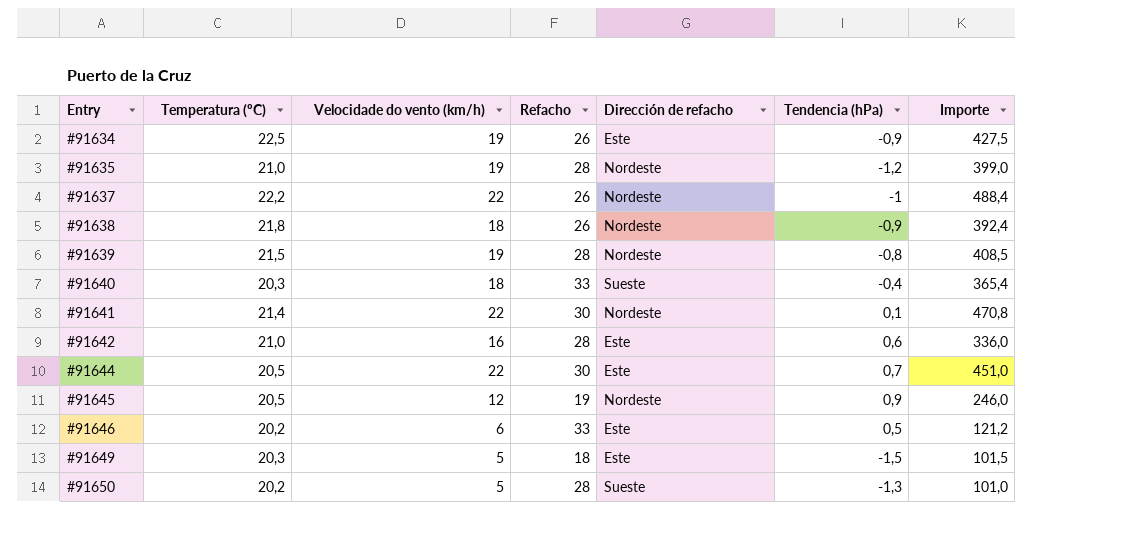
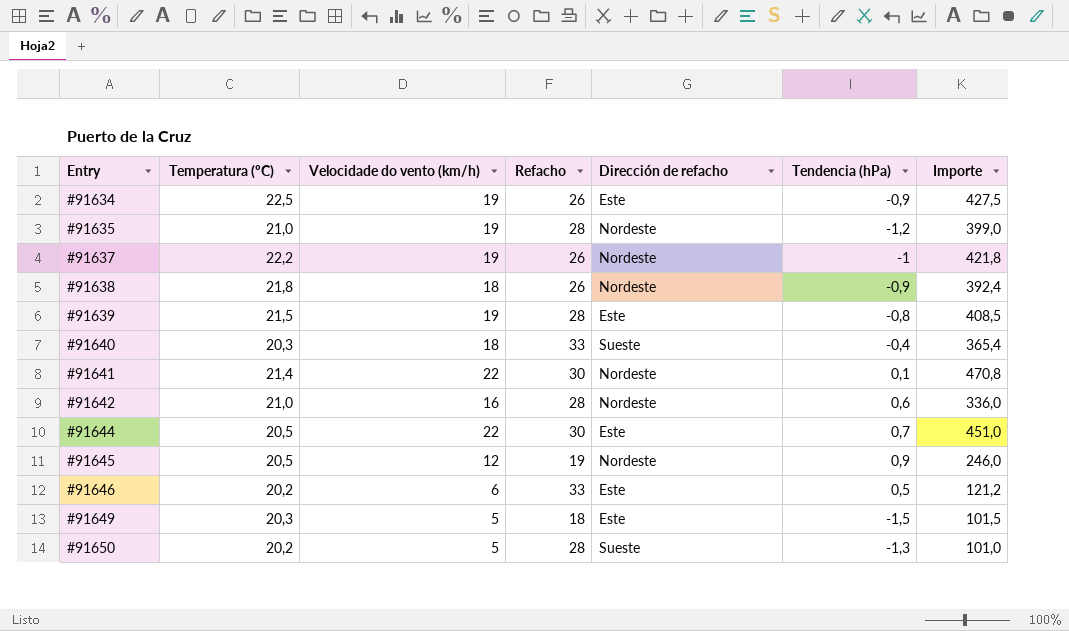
#91637 | Velocidade do vento (km/h): 22 -> 19
#91637 | Importe: 488,4 -> 421,8
#91639 | Dirección de refacho: Nordeste -> Este
#91642 | Dirección de refacho: Este -> Nordeste

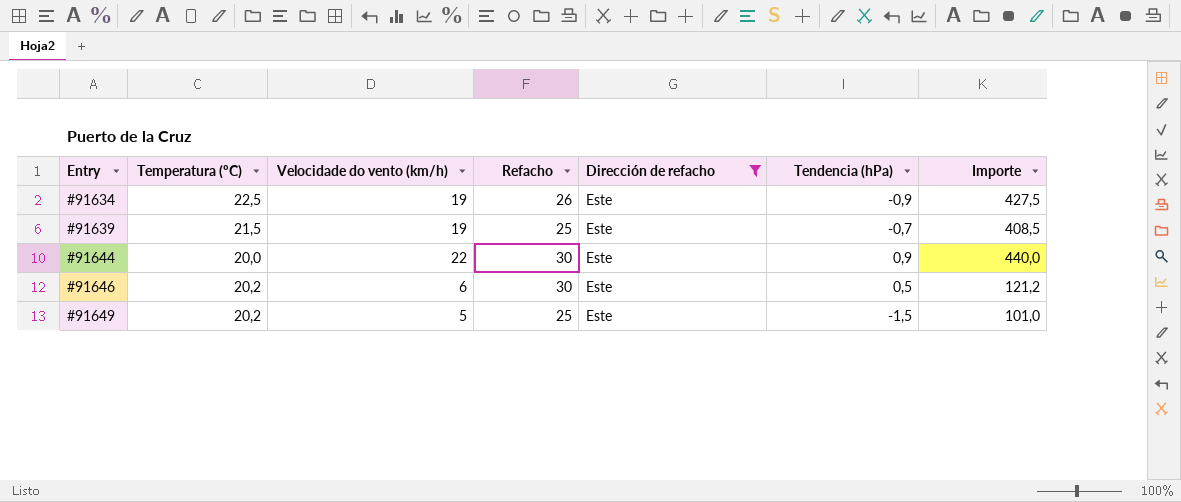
filter: none -> Dirección de refacho = Este
#91639 | Refacho: 28 -> 25
#91639 | Tendencia (hPa): -0,8 -> -0,7
#91644 | Temperatura (ºC): 20,5 -> 20,0
#91644 | Tendencia (hPa): 0,7 -> 0,9
#91644 | Importe: 451,0 -> 440,0
#91646 | Refacho: 33 -> 30
#91649 | Temperatura (ºC): 20,3 -> 20,2
#91649 | Refacho: 18 -> 25
#91649 | Importe: 101,5 -> 101,0

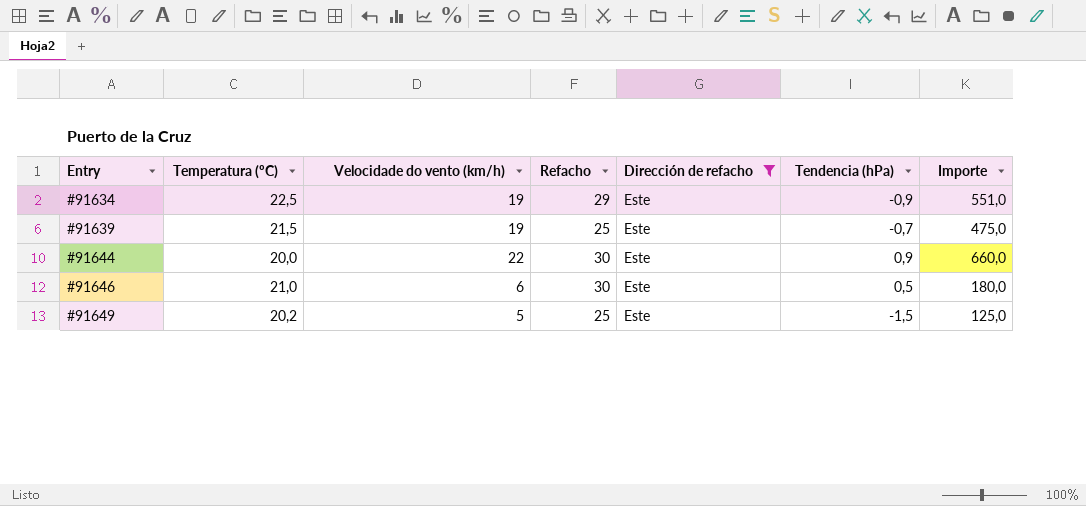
column Importe | formula: [Temperatura (ºC)] * [Velocidade do vento (km/h)] -> [Velocidade do vento (km/h)] * [Refacho]
#91634 | Refacho: 26 -> 29
#91646 | Temperatura (ºC): 20,2 -> 21,0

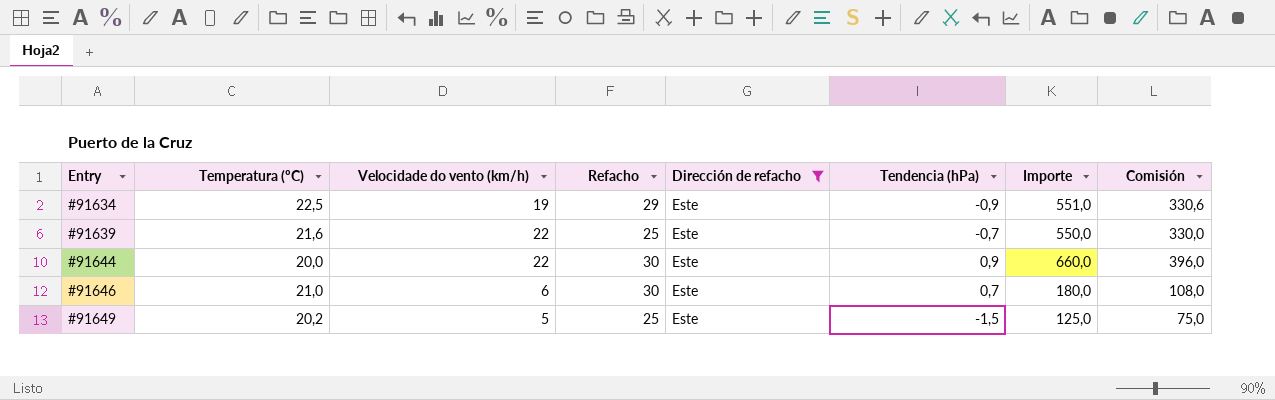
column Comisión | formula: none -> [Importe] * 0,6
#91639 | Temperatura (ºC): 21,5 -> 21,6
#91639 | Velocidade do vento (km/h): 19 -> 22
#91639 | Importe: 475,0 -> 550,0
#91646 | Tendencia (hPa): 0,5 -> 0,7

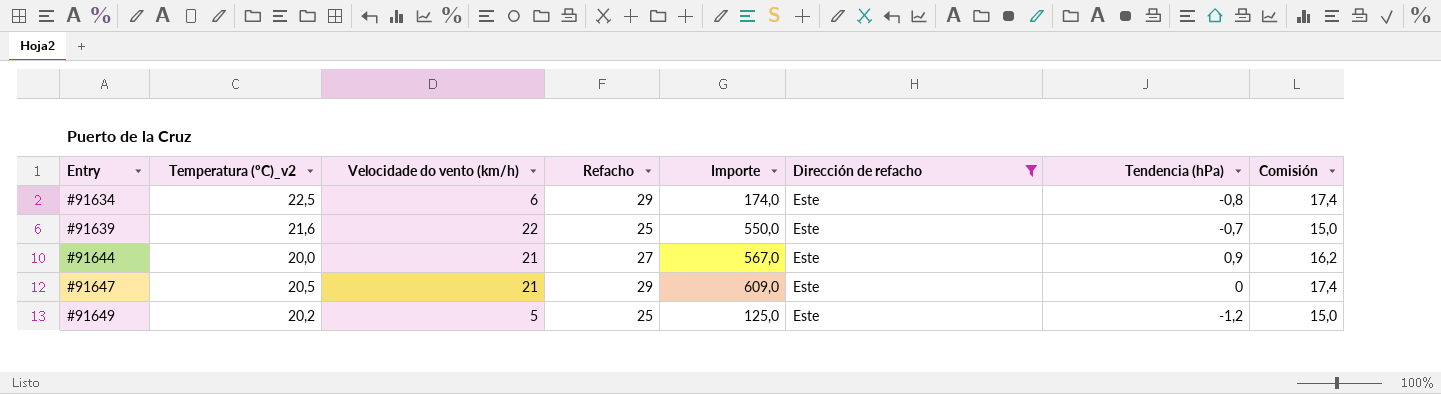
column name: Temperatura (ºC) -> Temperatura (ºC)_v2
column Importe | position: 7 -> 5
column Comisión | formula: [Importe] * 0,6 -> [Refacho] * 0,6
row #91646: 21,0 | 6 | 30 | Este | 0,7 | 180,0 | 108,0 -> none
#91634 | Velocidade do vento (km/h): 19 -> 6
#91634 | Importe: 551,0 -> 174,0
#91634 | Tendencia (hPa): -0,9 -> -0,8
#91644 | Velocidade do vento (km/h): 22 -> 21
#91644 | Refacho: 30 -> 27
#91644 | Importe: 660,0 -> 567,0
row #91647: none -> 20,5 | 21 | 29 | 609,0 | Este | 0 | 17,4
#91649 | Tendencia (hPa): -1,5 -> -1,2

